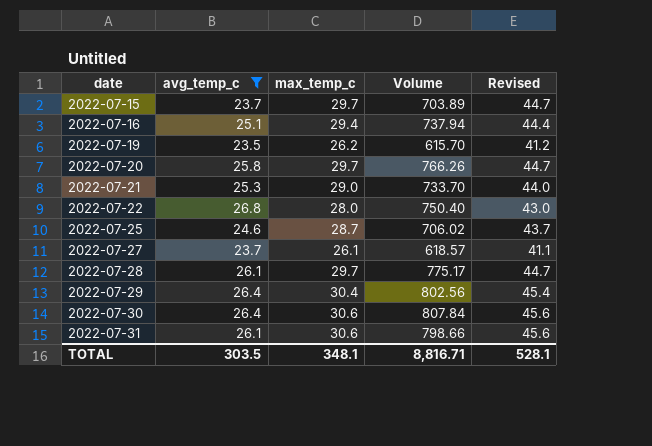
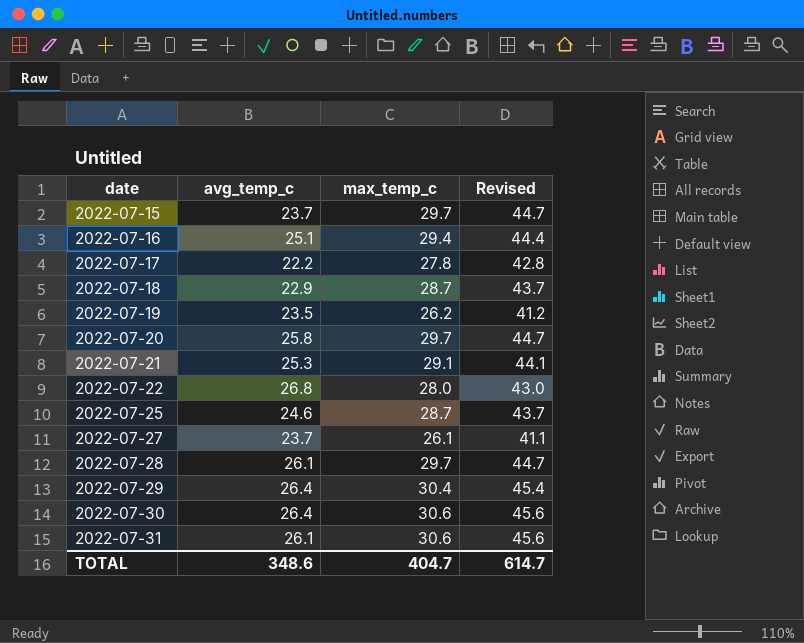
filter: avg_temp_c >= 23.5 -> none
column Volume | formula: [avg_temp_c] * [max_temp_c] -> none
2022-07-21 | max_temp_c: 29.0 -> 29.1
2022-07-21 | Revised: 44.0 -> 44.1
TOTAL | avg_temp_c: 303.5 -> 348.6
TOTAL | max_temp_c: 348.1 -> 404.7
TOTAL | Revised: 528.1 -> 614.7

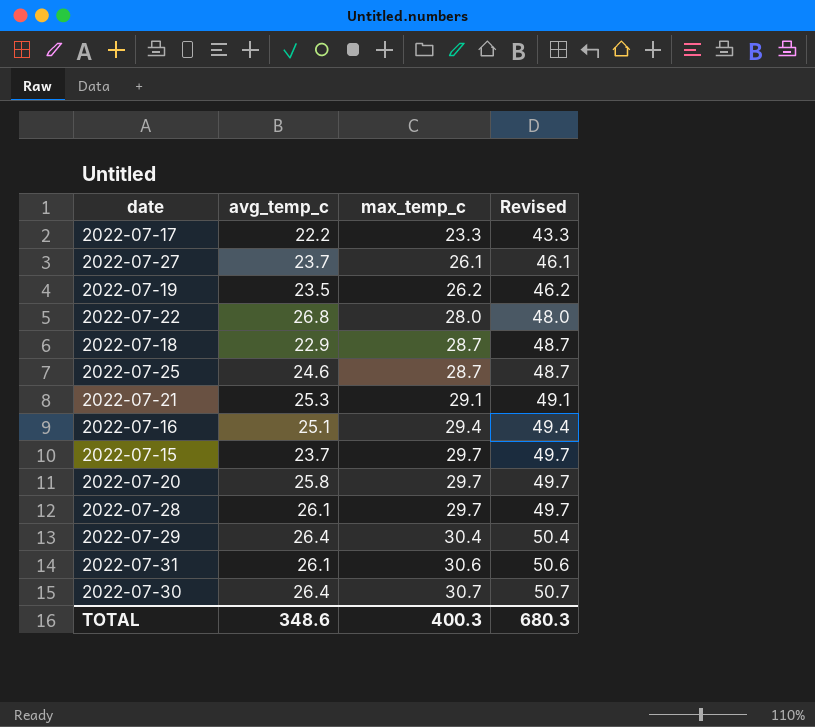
row order: date ascending -> max_temp_c ascending
column Revised | formula: [max_temp_c] + 15 -> [max_temp_c] + 20
2022-07-17 | max_temp_c: 27.8 -> 23.3
2022-07-30 | max_temp_c: 30.6 -> 30.7
TOTAL | max_temp_c: 404.7 -> 400.3
TOTAL | Revised: 614.7 -> 680.3

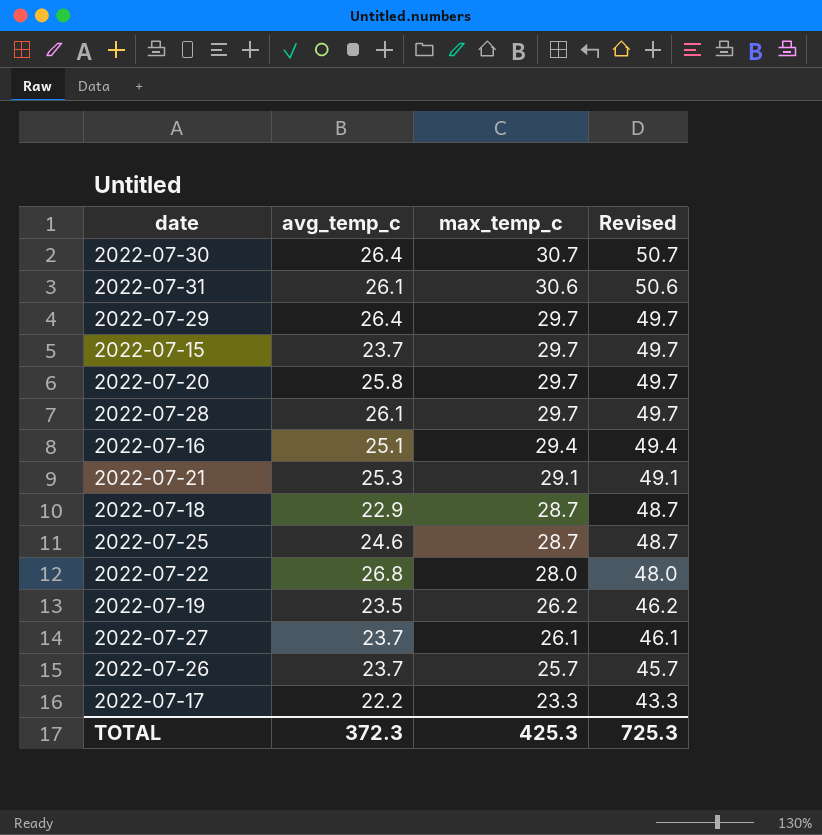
row order: max_temp_c ascending -> max_temp_c descending
2022-07-29 | max_temp_c: 30.4 -> 29.7
2022-07-29 | Revised: 50.4 -> 49.7
row 2022-07-26: none -> 23.7 | 25.7 | 45.7
TOTAL | avg_temp_c: 348.6 -> 372.3
TOTAL | max_temp_c: 400.3 -> 425.3
TOTAL | Revised: 680.3 -> 725.3

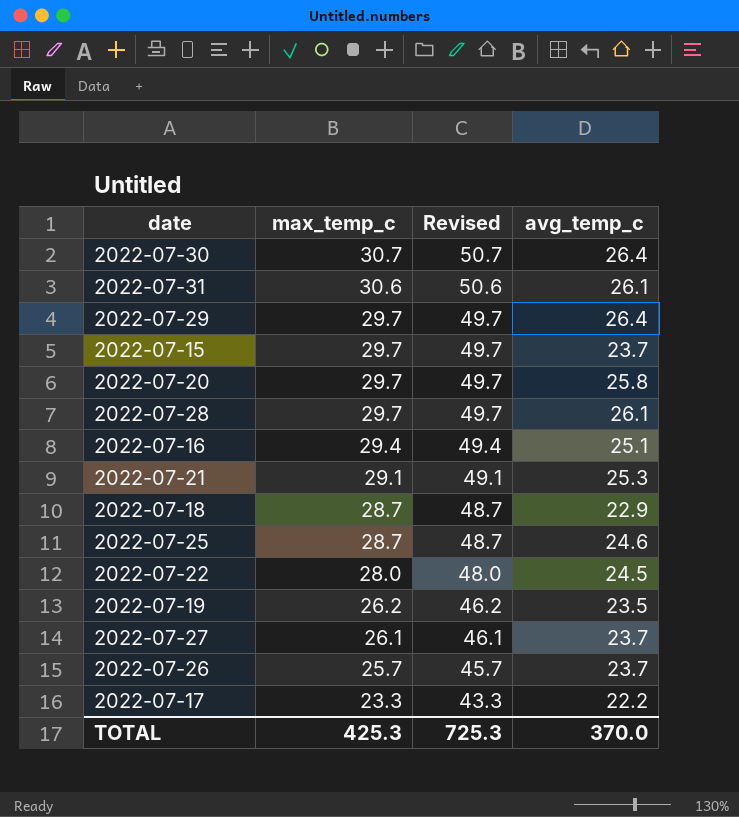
column avg_temp_c | position: 2 -> 4
2022-07-22 | avg_temp_c: 26.8 -> 24.5
TOTAL | avg_temp_c: 372.3 -> 370.0

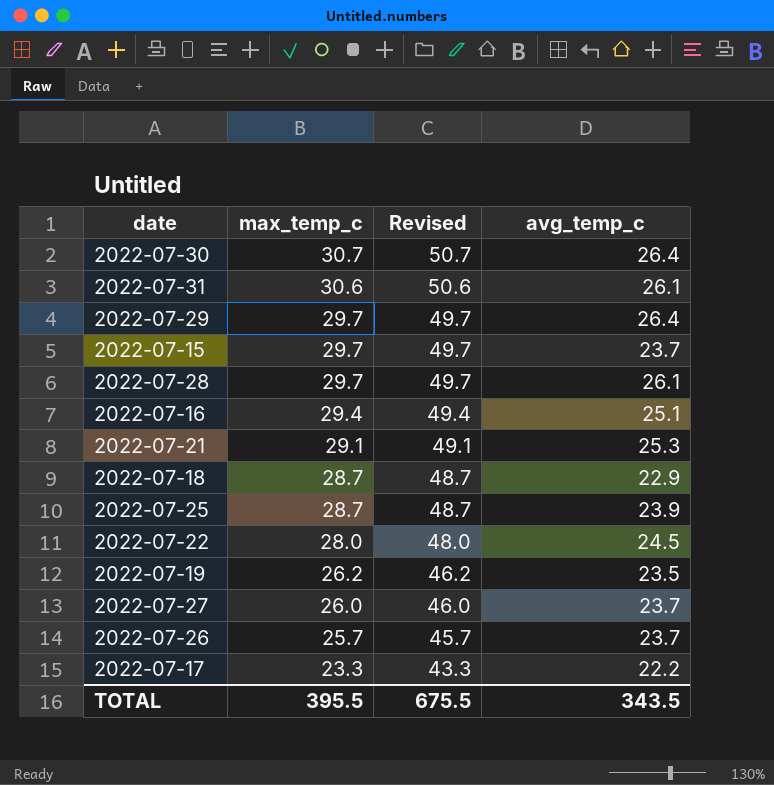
row 2022-07-20: 29.7 | 49.7 | 25.8 -> none
2022-07-25 | avg_temp_c: 24.6 -> 23.9
2022-07-27 | max_temp_c: 26.1 -> 26.0
2022-07-27 | Revised: 46.1 -> 46.0
TOTAL | max_temp_c: 425.3 -> 395.5
TOTAL | Revised: 725.3 -> 675.5
TOTAL | avg_temp_c: 370.0 -> 343.5

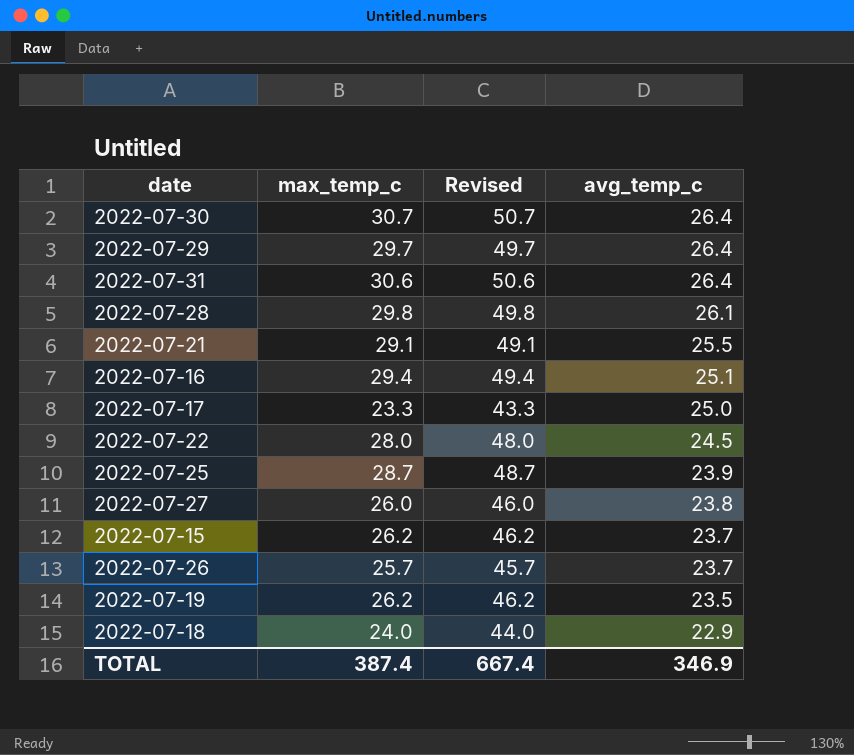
row order: max_temp_c descending -> avg_temp_c descending
2022-07-31 | avg_temp_c: 26.1 -> 26.4
2022-07-28 | max_temp_c: 29.7 -> 29.8
2022-07-28 | Revised: 49.7 -> 49.8
2022-07-21 | avg_temp_c: 25.3 -> 25.5
2022-07-17 | avg_temp_c: 22.2 -> 25.0
2022-07-27 | avg_temp_c: 23.7 -> 23.8
2022-07-15 | max_temp_c: 29.7 -> 26.2
2022-07-15 | Revised: 49.7 -> 46.2
2022-07-18 | max_temp_c: 28.7 -> 24.0
2022-07-18 | Revised: 48.7 -> 44.0
TOTAL | max_temp_c: 395.5 -> 387.4
TOTAL | Revised: 675.5 -> 667.4
TOTAL | avg_temp_c: 343.5 -> 346.9

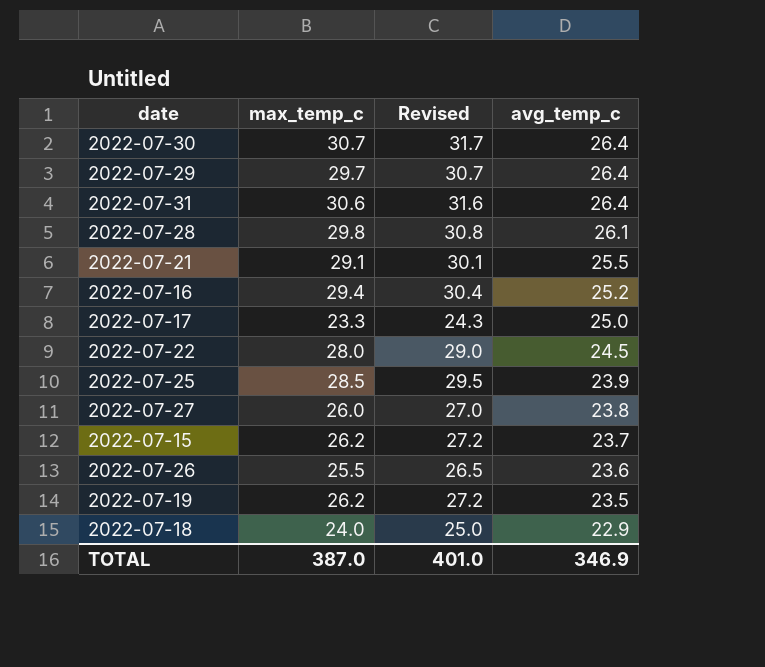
column Revised | formula: [max_temp_c] + 20 -> [max_temp_c] + 1
2022-07-16 | avg_temp_c: 25.1 -> 25.2
2022-07-25 | max_temp_c: 28.7 -> 28.5
2022-07-26 | max_temp_c: 25.7 -> 25.5
2022-07-26 | avg_temp_c: 23.7 -> 23.6
TOTAL | max_temp_c: 387.4 -> 387.0
TOTAL | Revised: 667.4 -> 401.0

